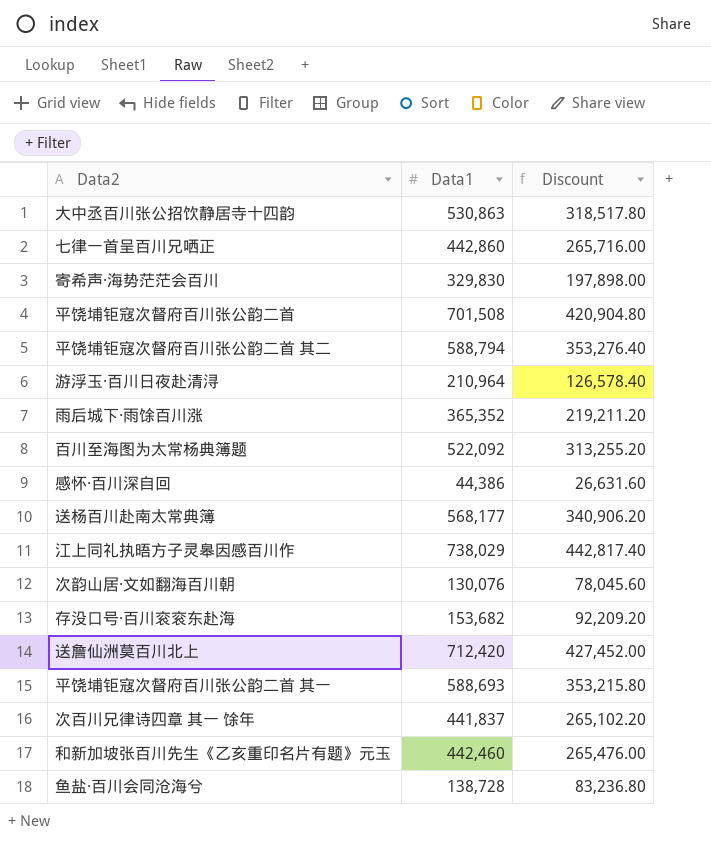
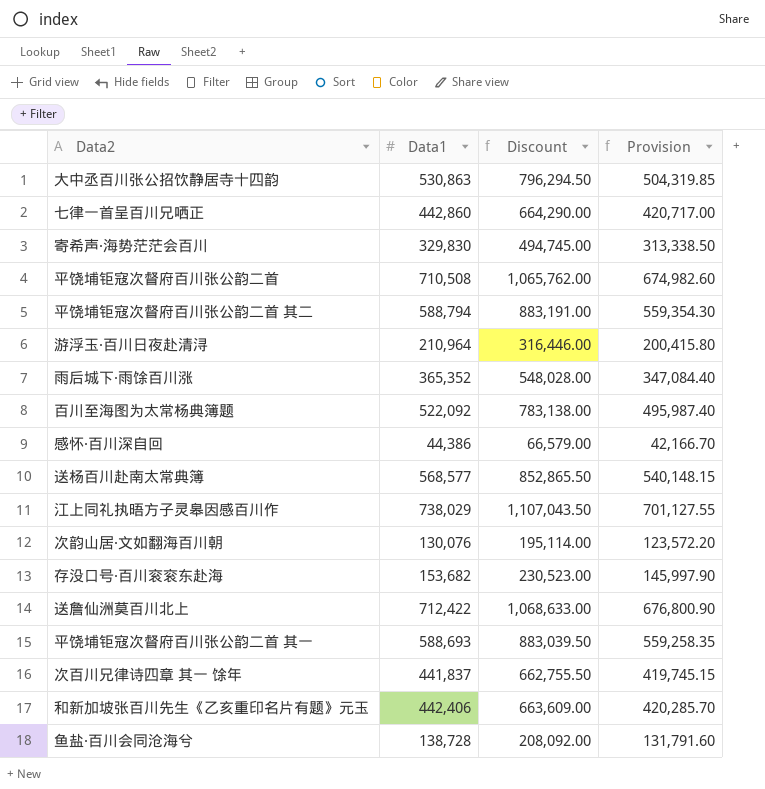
column Discount | formula: [Data1] * 0.6 -> [Data1] * 1.5
column Provision | formula: none -> [Data1] * 0.95
平饶埔钜寇次督府百川张公韵二首 | Data1: 701,508 -> 710,508
送杨百川赴南太常典簿 | Data1: 568,177 -> 568,577
送詹仙洲莫百川北上 | Data1: 712,420 -> 712,422
和新加坡张百川先生《乙亥重印名片有题》元玉 | Data1: 442,460 -> 442,406

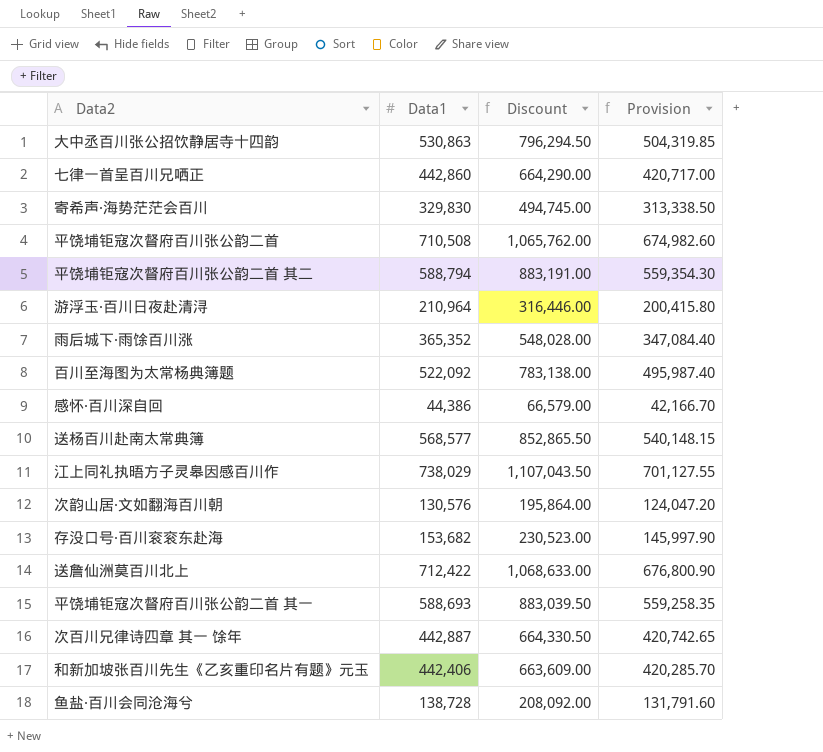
次韵山居·文如翻海百川朝 | Data1: 130,076 -> 130,576
次韵山居·文如翻海百川朝 | Discount: 195,114.00 -> 195,864.00
次韵山居·文如翻海百川朝 | Provision: 123,572.20 -> 124,047.20
次百川兄律诗四章 其一 馀年 | Data1: 441,837 -> 442,887
次百川兄律诗四章 其一 馀年 | Discount: 662,755.50 -> 664,330.50
次百川兄律诗四章 其一 馀年 | Provision: 419,745.15 -> 420,742.65

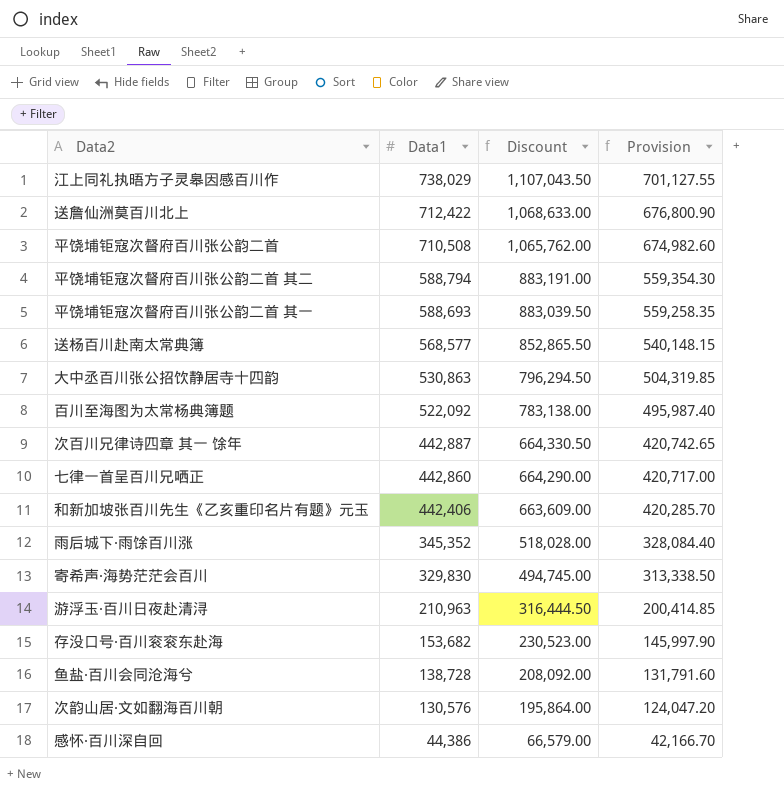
row order: none -> Data1 descending
雨后城下·雨馀百川涨 | Data1: 365,352 -> 345,352
雨后城下·雨馀百川涨 | Discount: 548,028.00 -> 518,028.00
雨后城下·雨馀百川涨 | Provision: 347,084.40 -> 328,084.40
游浮玉·百川日夜赴清浔 | Data1: 210,964 -> 210,963
游浮玉·百川日夜赴清浔 | Discount: 316,446.00 -> 316,444.50
游浮玉·百川日夜赴清浔 | Provision: 200,415.80 -> 200,414.85

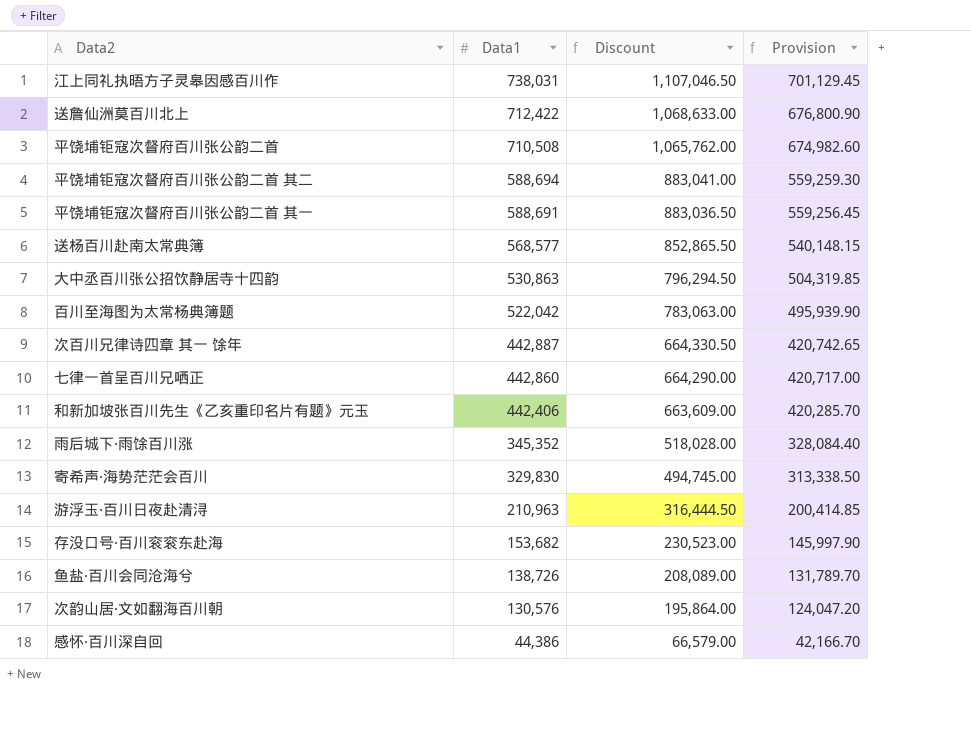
江上同礼执晤方子灵皋因感百川作 | Data1: 738,029 -> 738,031
江上同礼执晤方子灵皋因感百川作 | Discount: 1,107,043.50 -> 1,107,046.50
江上同礼执晤方子灵皋因感百川作 | Provision: 701,127.55 -> 701,129.45
平饶埔钜寇次督府百川张公韵二首 其二 | Data1: 588,794 -> 588,694
平饶埔钜寇次督府百川张公韵二首 其二 | Discount: 883,191.00 -> 883,041.00
平饶埔钜寇次督府百川张公韵二首 其二 | Provision: 559,354.30 -> 559,259.30
平饶埔钜寇次督府百川张公韵二首 其一 | Data1: 588,693 -> 588,691
平饶埔钜寇次督府百川张公韵二首 其一 | Discount: 883,039.50 -> 883,036.50
平饶埔钜寇次督府百川张公韵二首 其一 | Provision: 559,258.35 -> 559,256.45
百川至海图为太常杨典簿题 | Data1: 522,092 -> 522,042
百川至海图为太常杨典簿题 | Discount: 783,138.00 -> 783,063.00
百川至海图为太常杨典簿题 | Provision: 495,987.40 -> 495,939.90
鱼盐·百川会同沧海兮 | Data1: 138,728 -> 138,726
鱼盐·百川会同沧海兮 | Discount: 208,092.00 -> 208,089.00
鱼盐·百川会同沧海兮 | Provision: 131,791.60 -> 131,789.70

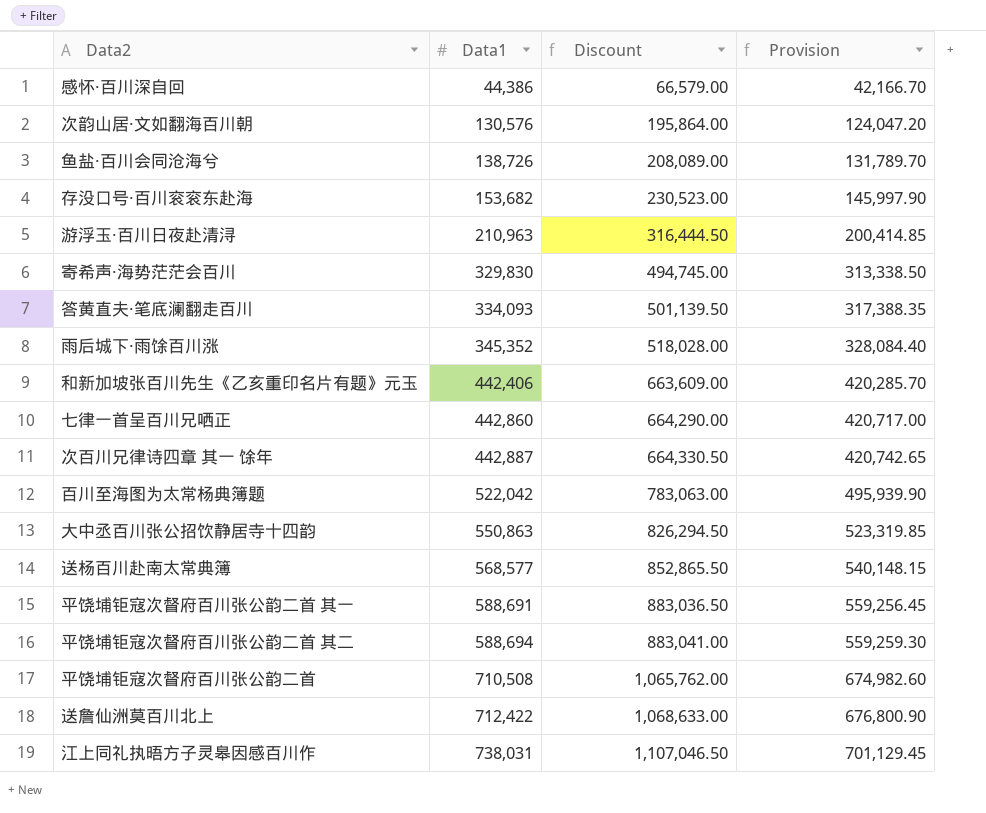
row order: Data1 descending -> Data1 ascending
row 答黄直夫·笔底澜翻走百川: none -> 334,093 | 501,139.50 | 317,388.35
大中丞百川张公招饮静居寺十四韵 | Data1: 530,863 -> 550,863
大中丞百川张公招饮静居寺十四韵 | Discount: 796,294.50 -> 826,294.50
大中丞百川张公招饮静居寺十四韵 | Provision: 504,319.85 -> 523,319.85

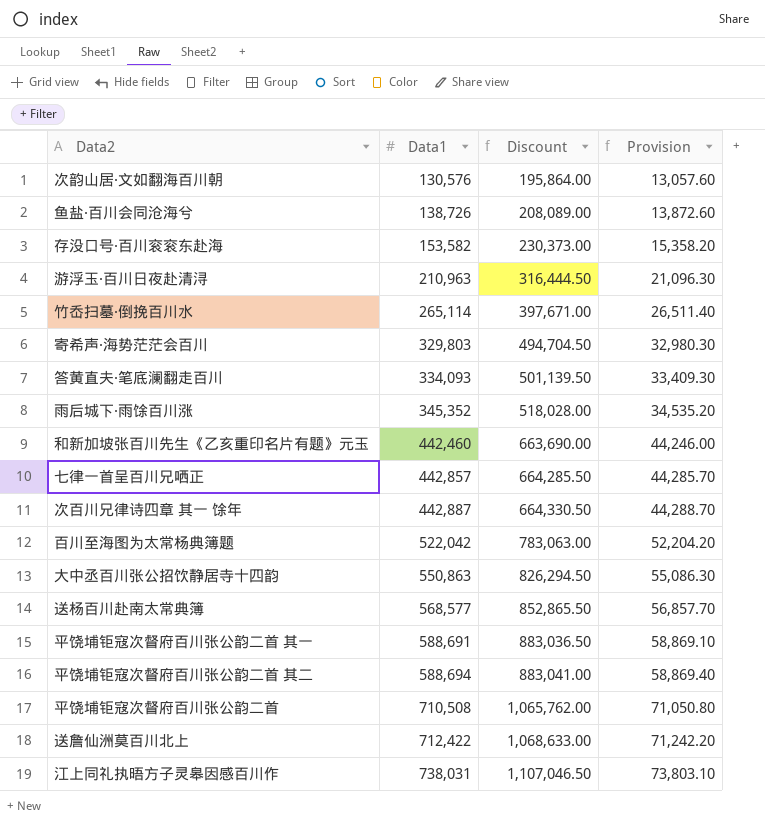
column Provision | formula: [Data1] * 0.95 -> [Data1] * 0.1
row 感怀·百川深自回: 44,386 | 66,579.00 | 42,166.70 -> none
存没口号·百川衮衮东赴海 | Data1: 153,682 -> 153,582
存没口号·百川衮衮东赴海 | Discount: 230,523.00 -> 230,373.00
row 竹岙扫墓·倒挽百川水: none -> 265,114 | 397,671.00 | 26,511.40
寄希声·海势茫茫会百川 | Data1: 329,830 -> 329,803
寄希声·海势茫茫会百川 | Discount: 494,745.00 -> 494,704.50
和新加坡张百川先生《乙亥重印名片有题》元玉 | Data1: 442,406 -> 442,460
和新加坡张百川先生《乙亥重印名片有题》元玉 | Discount: 663,609.00 -> 663,690.00
七律一首呈百川兄哂正 | Data1: 442,860 -> 442,857
七律一首呈百川兄哂正 | Discount: 664,290.00 -> 664,285.50

